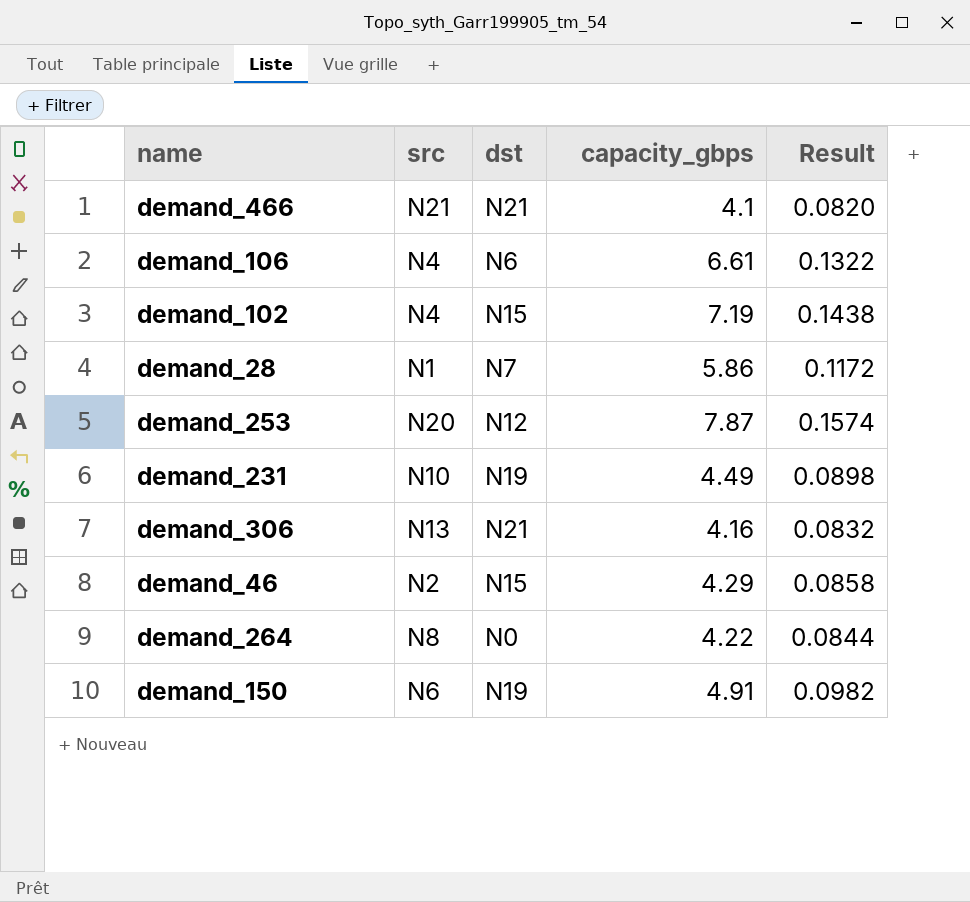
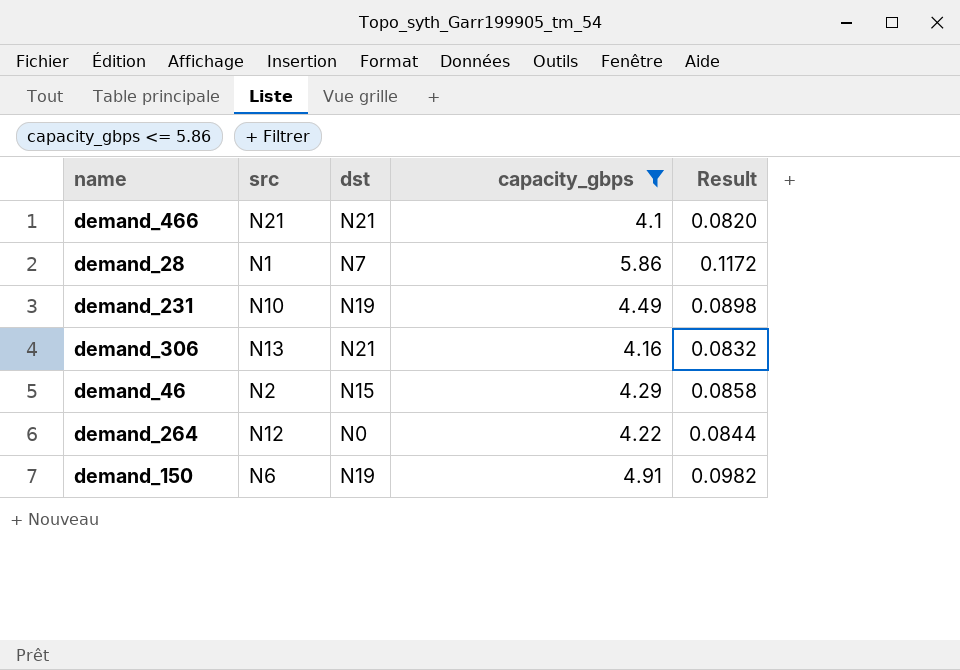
filter: none -> capacity_gbps <= 5.86
demand_264 | src: N8 -> N12

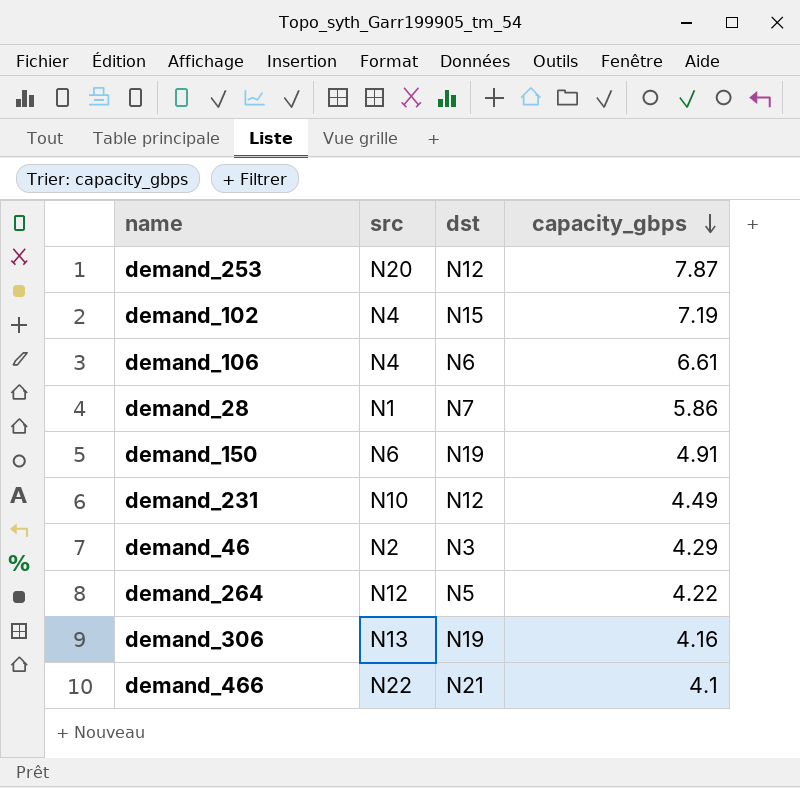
filter: capacity_gbps <= 5.86 -> none
row order: none -> capacity_gbps descending
column Result | formula: [capacity_gbps] * 0.02 -> none
demand_231 | dst: N19 -> N12
demand_46 | dst: N15 -> N3
demand_264 | dst: N0 -> N5
demand_306 | dst: N21 -> N19
demand_466 | src: N21 -> N22

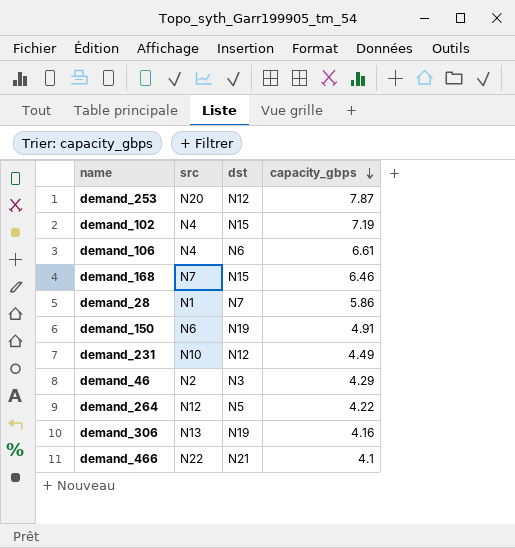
row demand_168: none -> N7 | N15 | 6.46

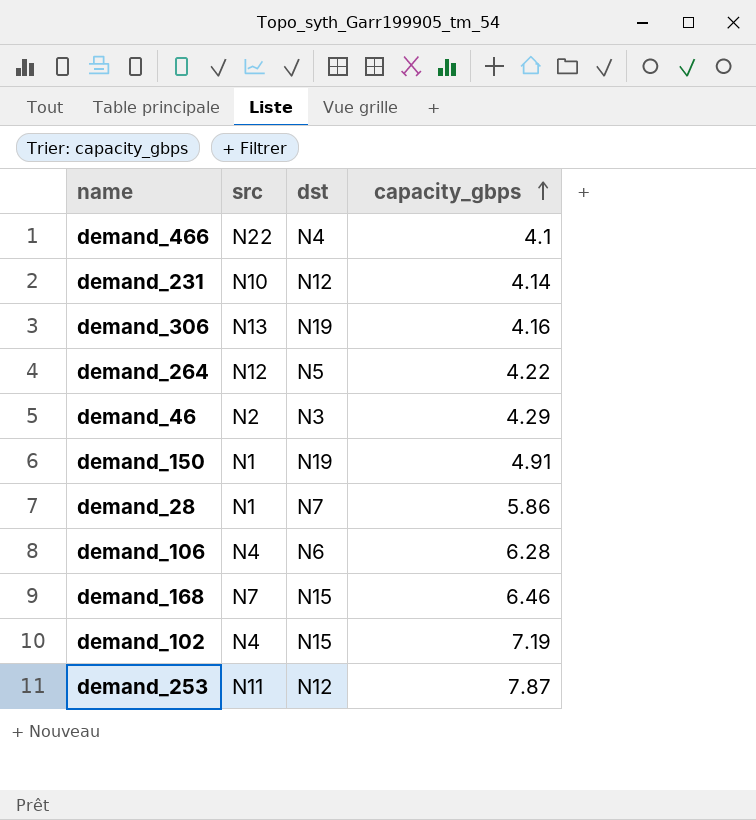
row order: capacity_gbps descending -> capacity_gbps ascending
demand_466 | dst: N21 -> N4
demand_231 | capacity_gbps: 4.49 -> 4.14
demand_150 | src: N6 -> N1
demand_106 | capacity_gbps: 6.61 -> 6.28
demand_253 | src: N20 -> N11

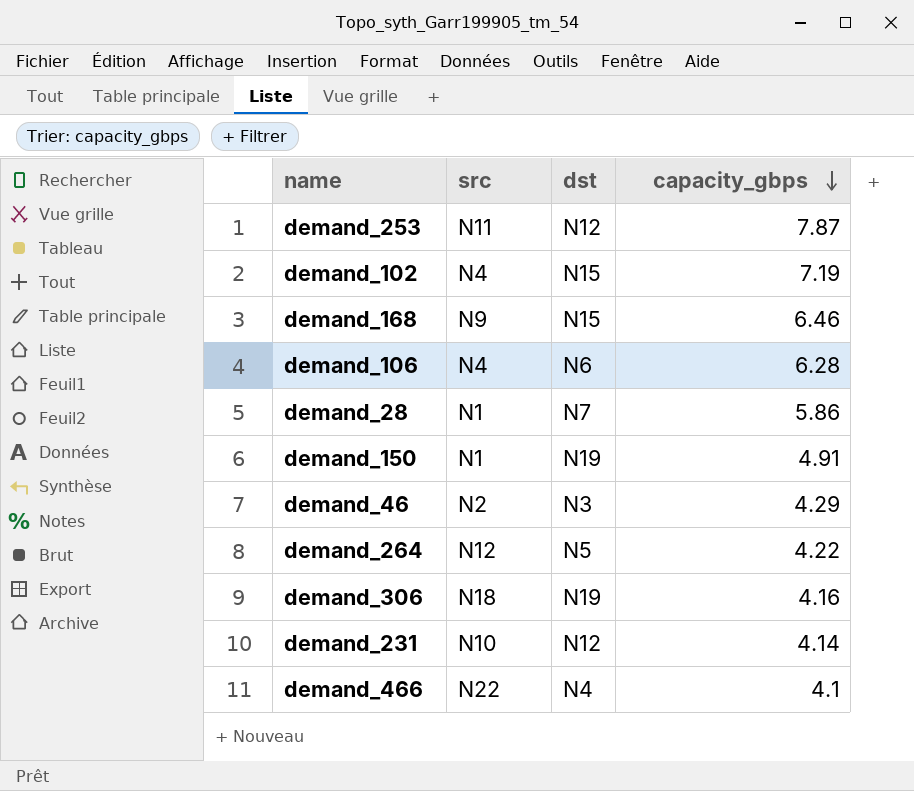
row order: capacity_gbps ascending -> capacity_gbps descending
demand_168 | src: N7 -> N9
demand_306 | src: N13 -> N18

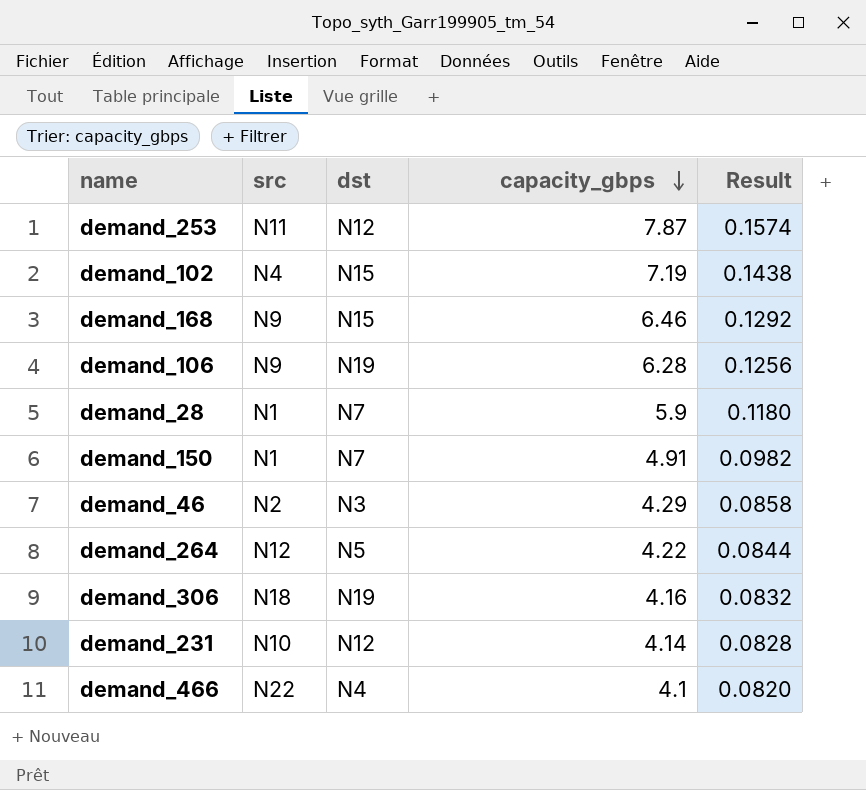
column Result | formula: none -> [capacity_gbps] * 0.02
demand_106 | src: N4 -> N9
demand_106 | dst: N6 -> N19
demand_28 | capacity_gbps: 5.86 -> 5.9
demand_150 | dst: N19 -> N7

